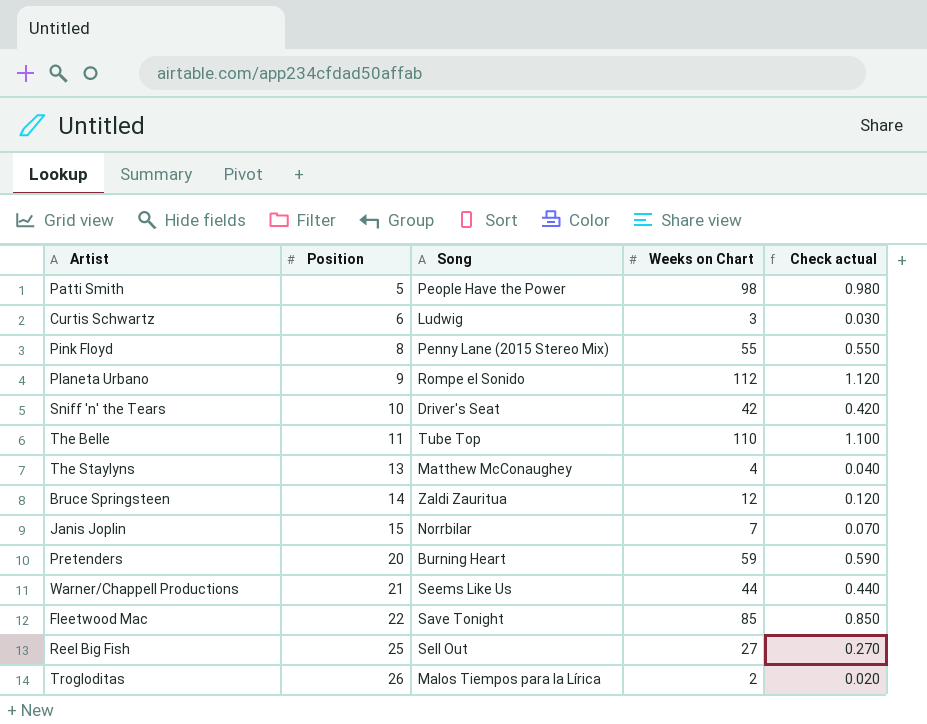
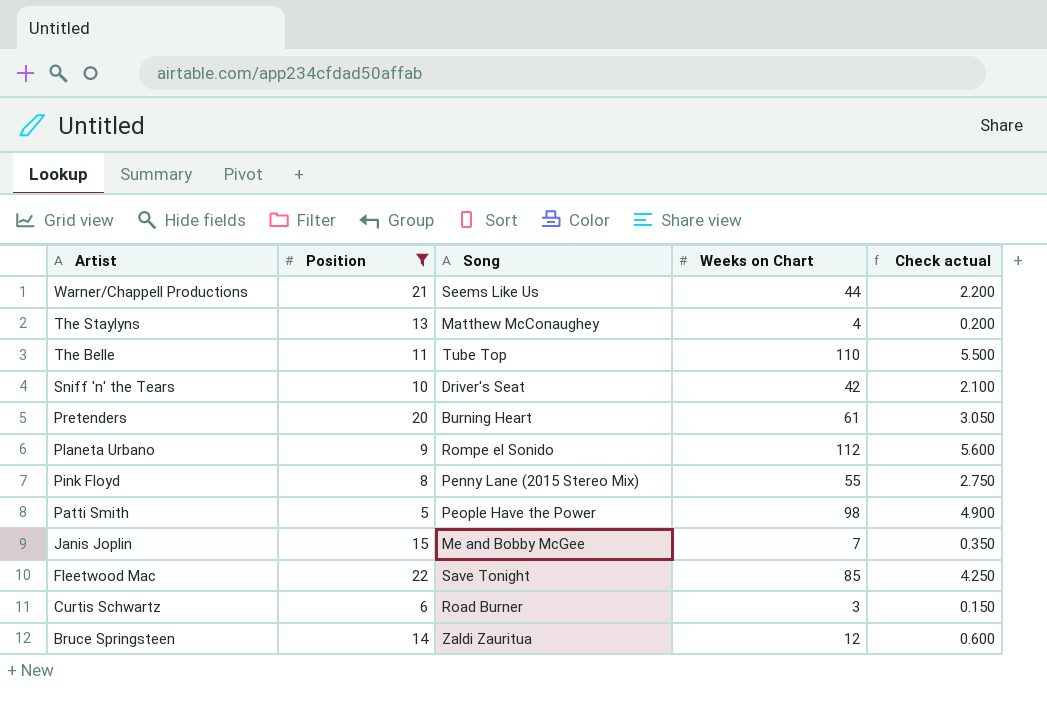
filter: none -> Position <= 22
row order: Position ascending -> Artist descending
column Check actual | formula: [Weeks on Chart] * 0.01 -> [Weeks on Chart] * 0.05
Pretenders | Weeks on Chart: 59 -> 61
Janis Joplin | Song: Norrbilar -> Me and Bobby McGee
Curtis Schwartz | Song: Ludwig -> Road Burner

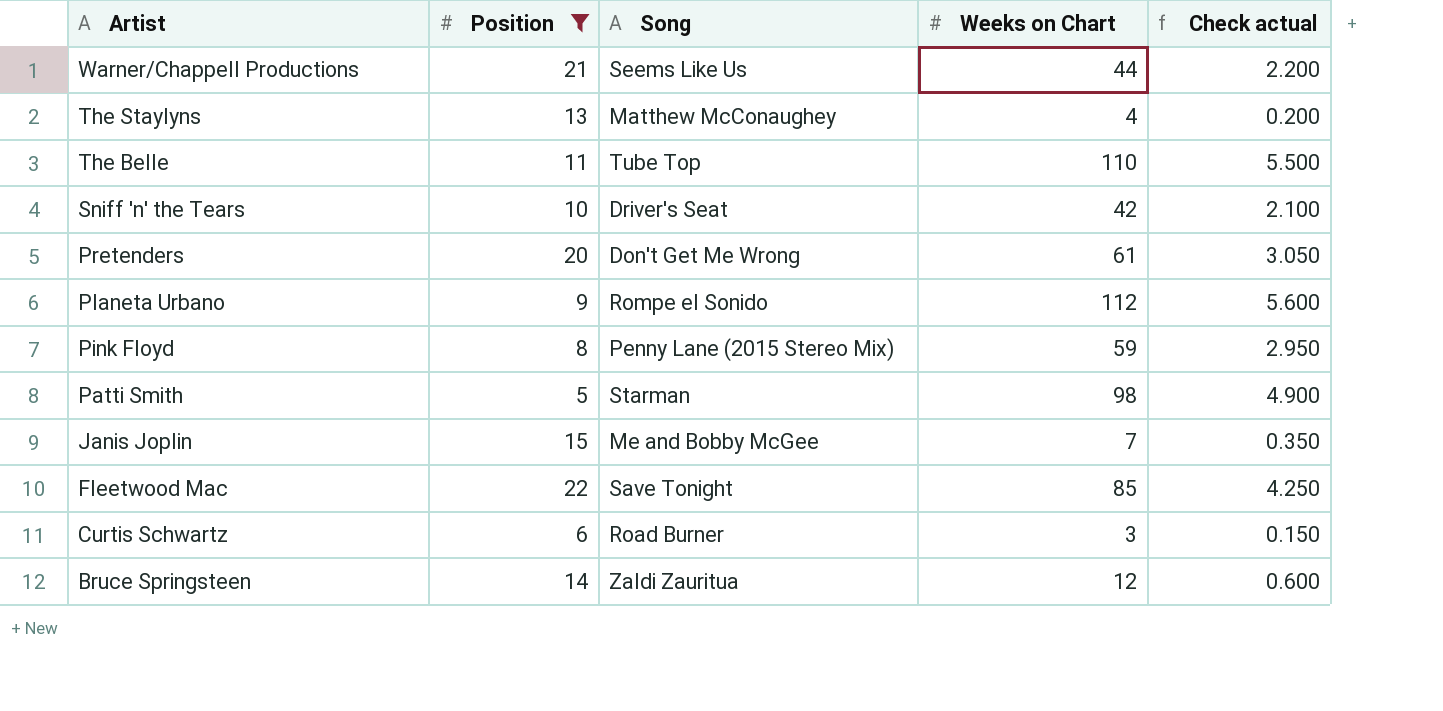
Pretenders | Song: Burning Heart -> Don't Get Me Wrong
Pink Floyd | Weeks on Chart: 55 -> 59
Pink Floyd | Check actual: 2.750 -> 2.950
Patti Smith | Song: People Have the Power -> Starman

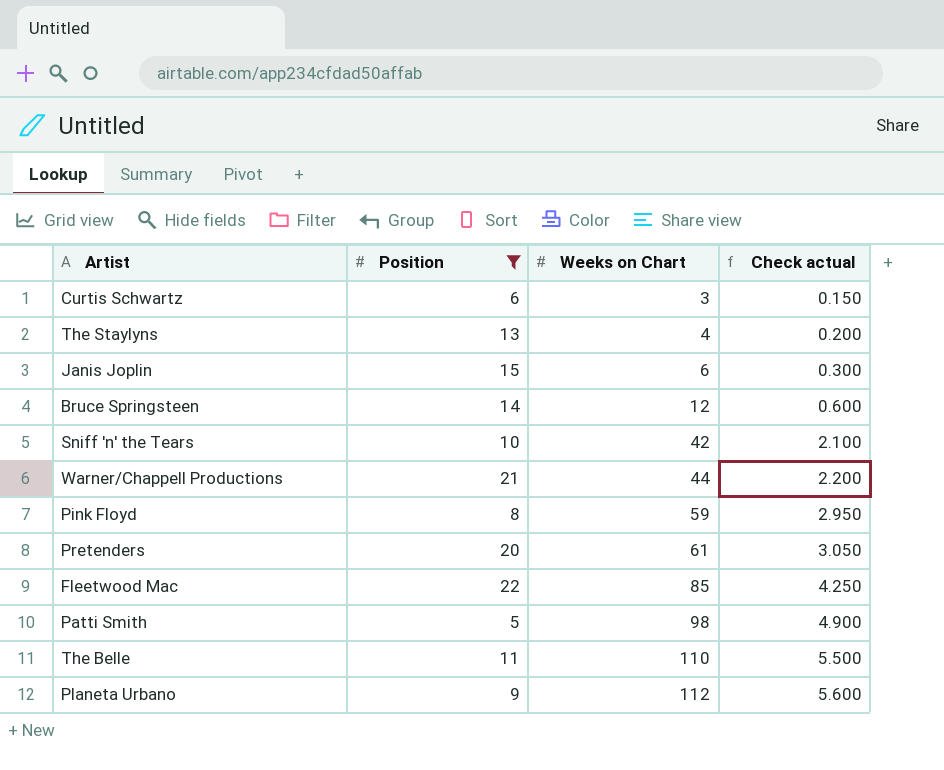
row order: Artist descending -> Weeks on Chart ascending
column Song | position: 3 -> none
Janis Joplin | Weeks on Chart: 7 -> 6
Janis Joplin | Check actual: 0.350 -> 0.300

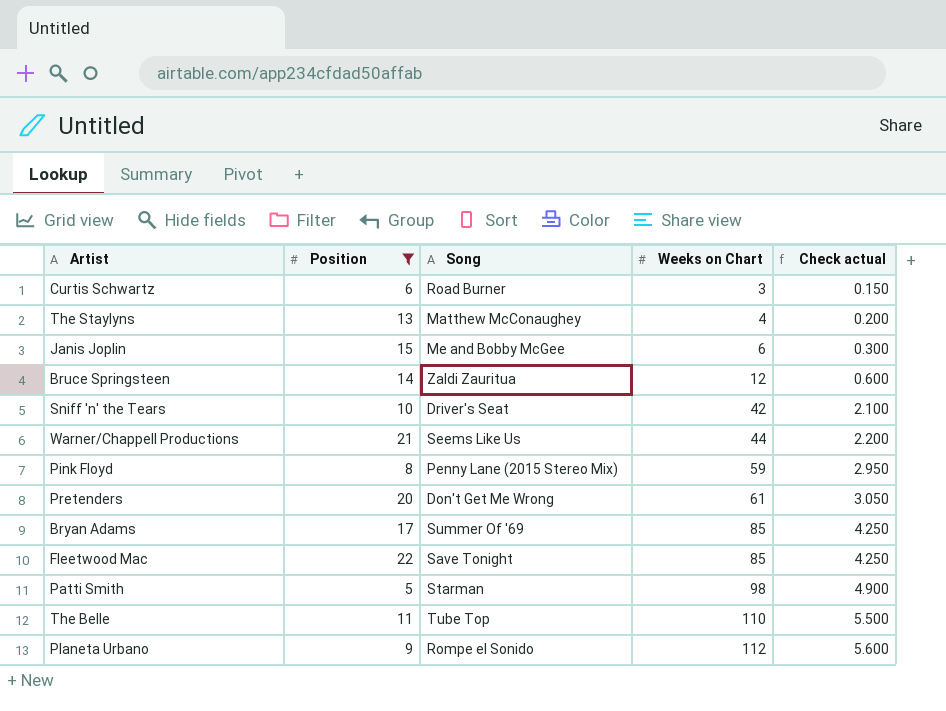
column Song | position: none -> 3
row Bryan Adams: none -> 17 | Summer Of '69 | 85 | 4.250

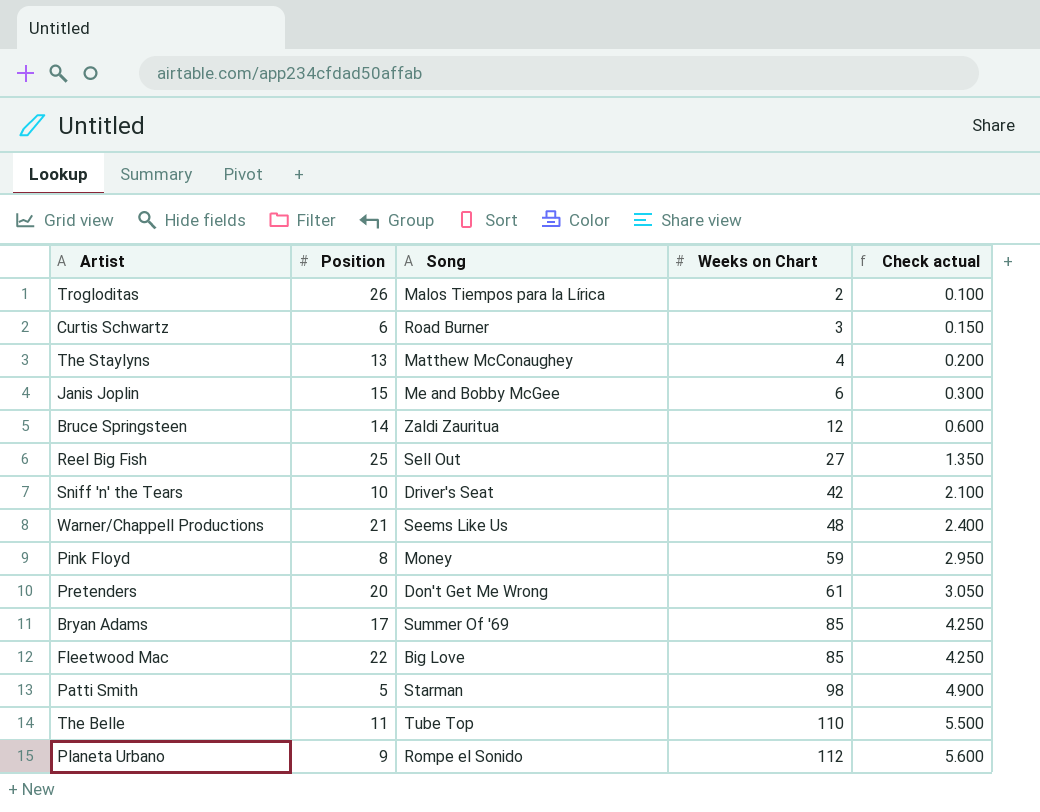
filter: Position <= 22 -> none
Warner/Chappell Productions | Weeks on Chart: 44 -> 48
Warner/Chappell Productions | Check actual: 2.200 -> 2.400
Pink Floyd | Song: Penny Lane (2015 Stereo Mix) -> Money
Fleetwood Mac | Song: Save Tonight -> Big Love

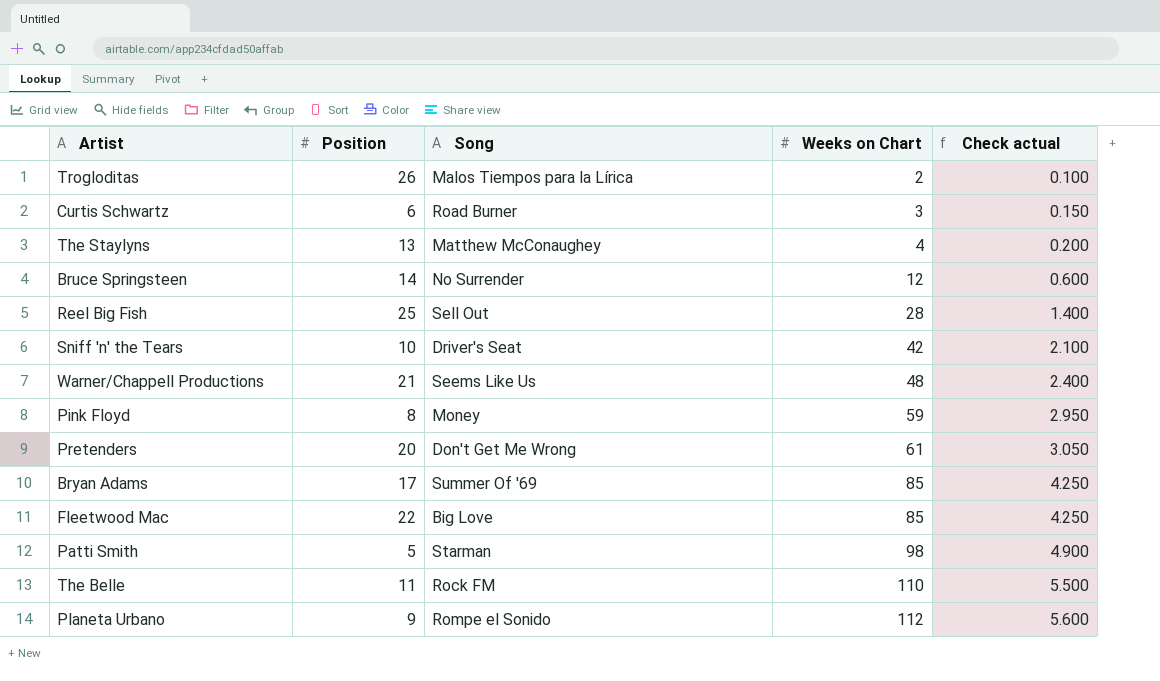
row Janis Joplin: 15 | Me and Bobby McGee | 6 | 0.300 -> none
Bruce Springsteen | Song: Zaldi Zauritua -> No Surrender
Reel Big Fish | Weeks on Chart: 27 -> 28
Reel Big Fish | Check actual: 1.350 -> 1.400
The Belle | Song: Tube Top -> Rock FM

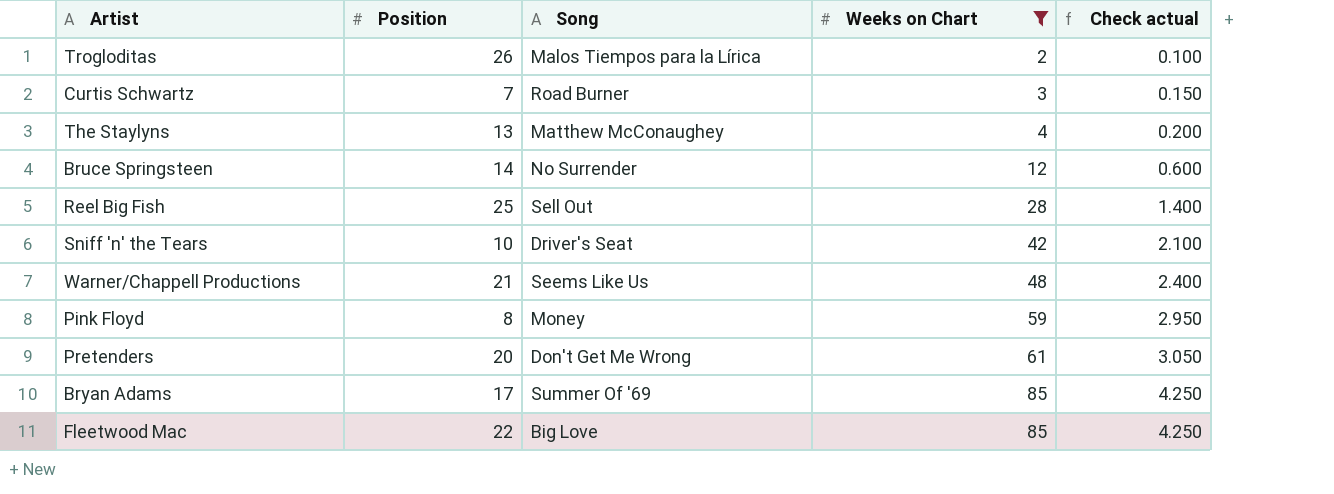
filter: none -> Weeks on Chart <= 85
Curtis Schwartz | Position: 6 -> 7

